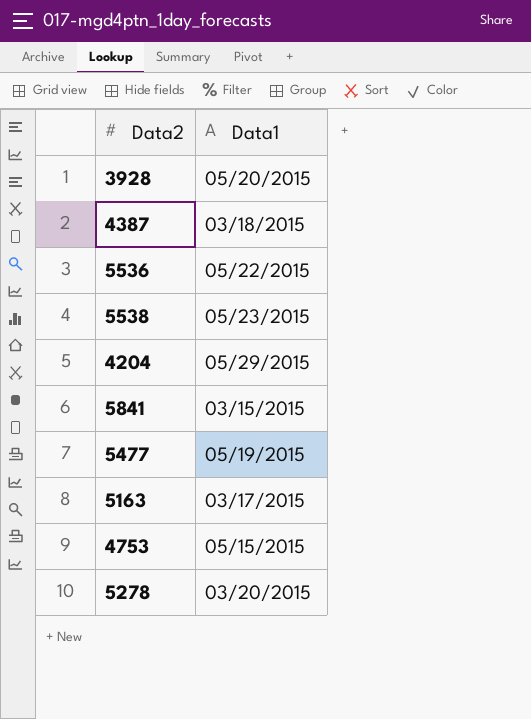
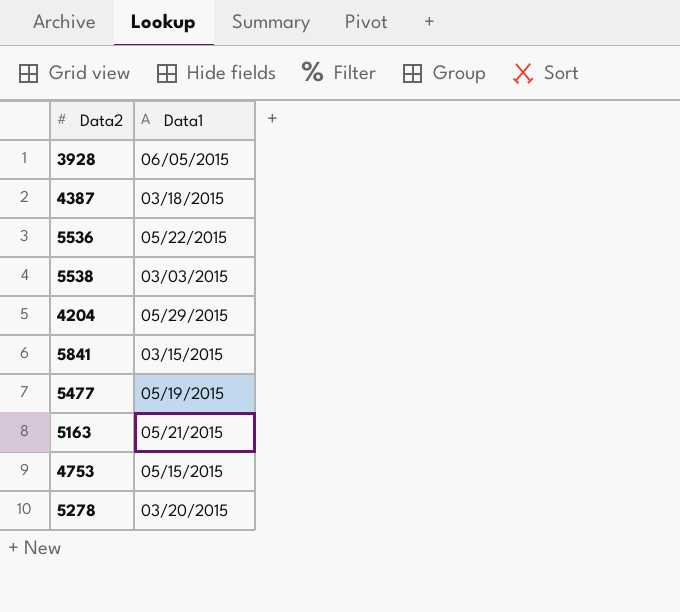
3928 | Data1: 05/20/2015 -> 06/05/2015
5538 | Data1: 05/23/2015 -> 03/03/2015
5163 | Data1: 03/17/2015 -> 05/21/2015

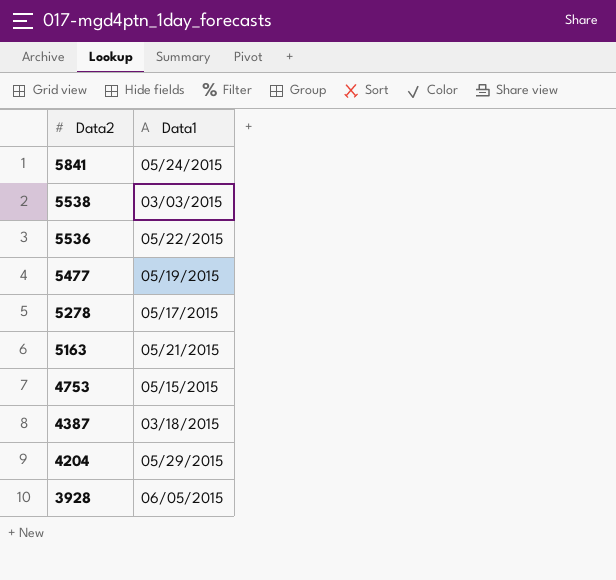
row order: none -> Data2 descending
5841 | Data1: 03/15/2015 -> 05/24/2015
5278 | Data1: 03/20/2015 -> 05/17/2015

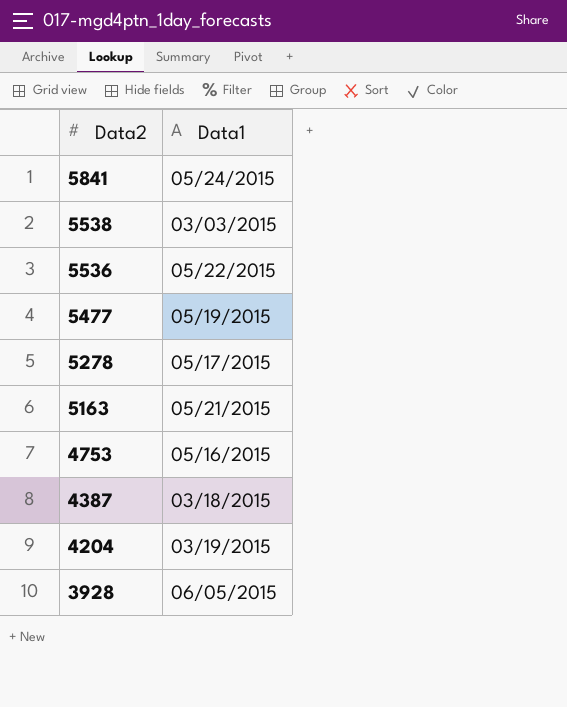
4753 | Data1: 05/15/2015 -> 05/16/2015
4204 | Data1: 05/29/2015 -> 03/19/2015

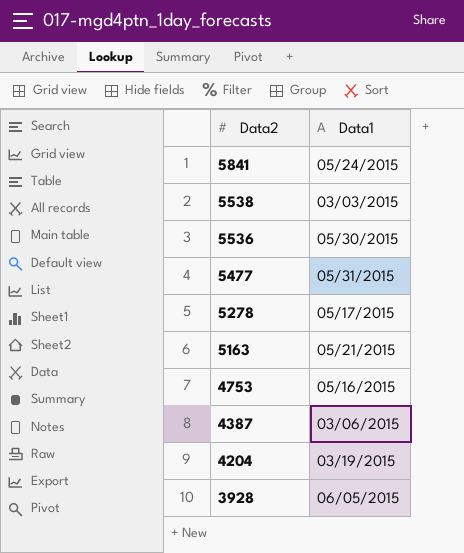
5536 | Data1: 05/22/2015 -> 05/30/2015
5477 | Data1: 05/19/2015 -> 05/31/2015
4387 | Data1: 03/18/2015 -> 03/06/2015

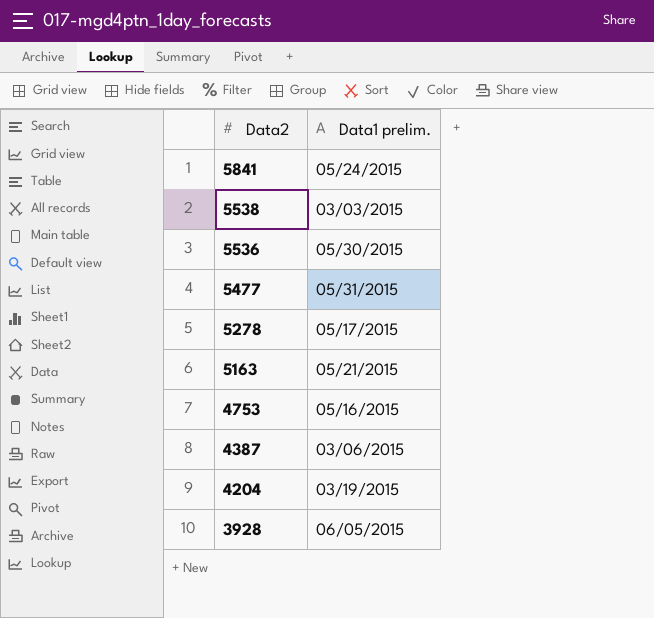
column name: Data1 -> Data1 prelim.

